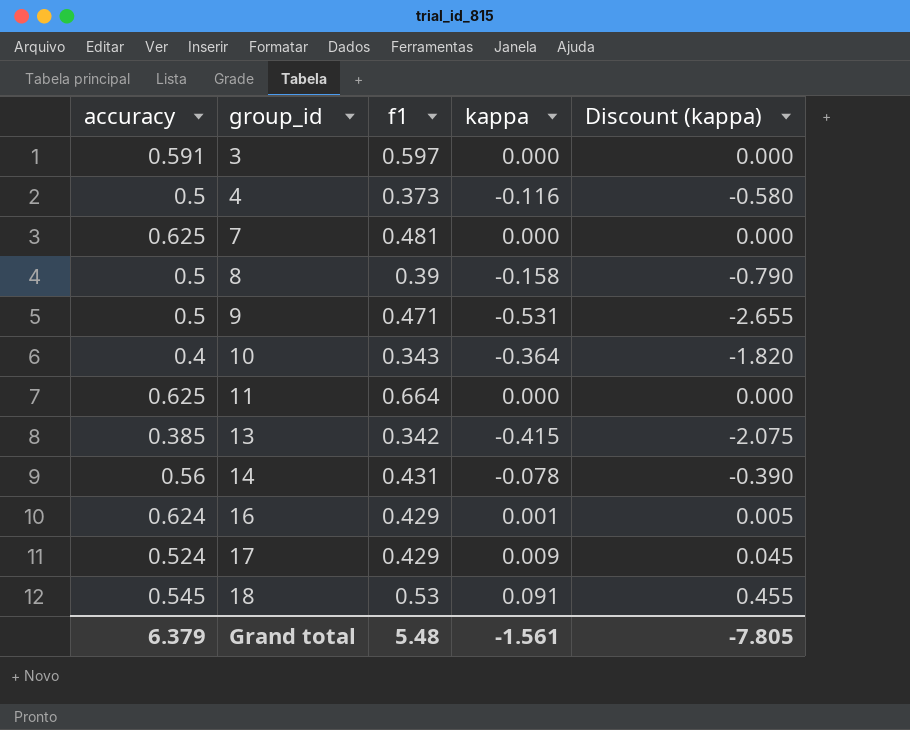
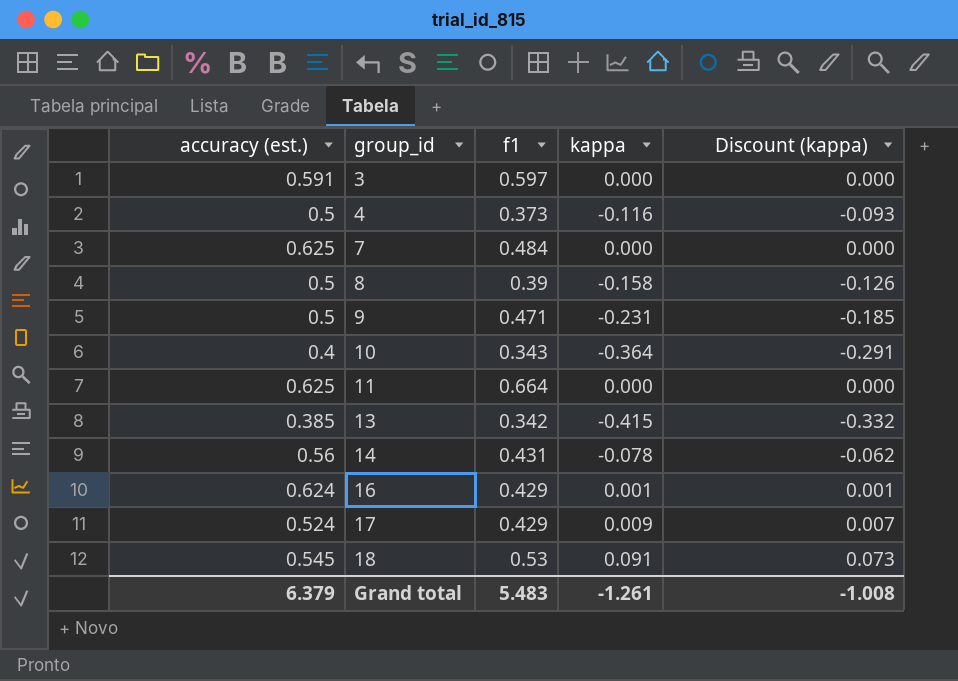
column name: accuracy -> accuracy (est.)
column Discount (kappa) | formula: [kappa] * 5 -> [kappa] * 0.8
7 | f1: 0.481 -> 0.484
9 | kappa: -0.531 -> -0.231
Grand total | f1: 5.48 -> 5.483
Grand total | kappa: -1.561 -> -1.261
Grand total | Discount (kappa): -7.805 -> -1.008

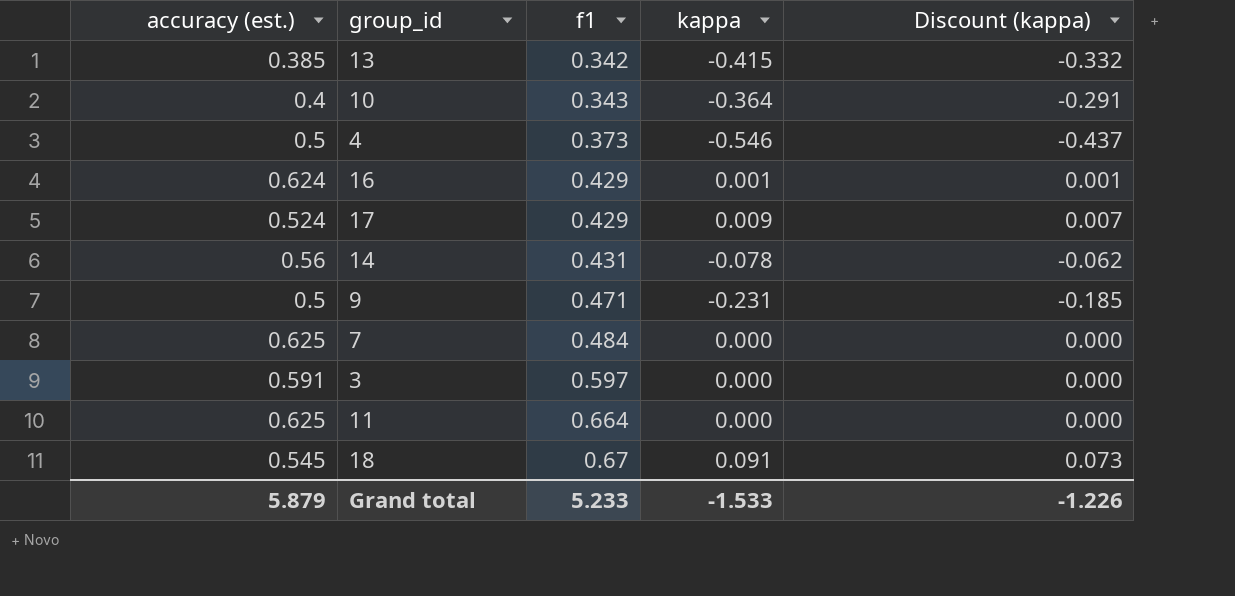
row order: group_id ascending -> f1 ascending
row 8: 0.5 | 0.39 | -0.158 | -0.126 -> none
4 | kappa: -0.116 -> -0.546
4 | Discount (kappa): -0.093 -> -0.437
18 | f1: 0.53 -> 0.67
Grand total | accuracy (est.): 6.379 -> 5.879
Grand total | f1: 5.483 -> 5.233
Grand total | kappa: -1.261 -> -1.533
Grand total | Discount (kappa): -1.008 -> -1.226

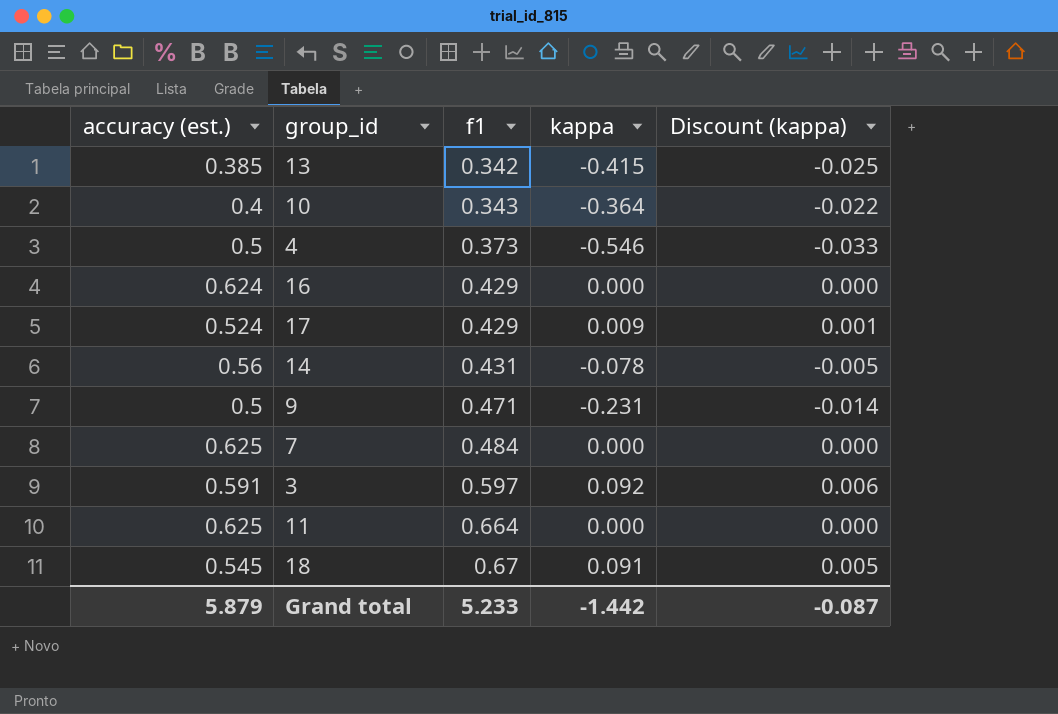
column Discount (kappa) | formula: [kappa] * 0.8 -> [kappa] * 0.06
16 | kappa: 0.001 -> 0.000
3 | kappa: 0.000 -> 0.092
Grand total | kappa: -1.533 -> -1.442
Grand total | Discount (kappa): -1.226 -> -0.087

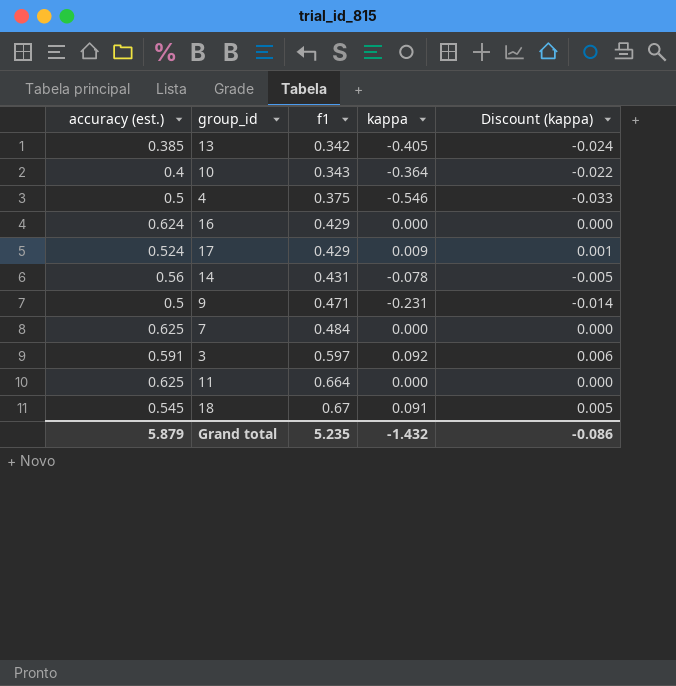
13 | kappa: -0.415 -> -0.405
13 | Discount (kappa): -0.025 -> -0.024
4 | f1: 0.373 -> 0.375
Grand total | f1: 5.233 -> 5.235
Grand total | kappa: -1.442 -> -1.432
Grand total | Discount (kappa): -0.087 -> -0.086

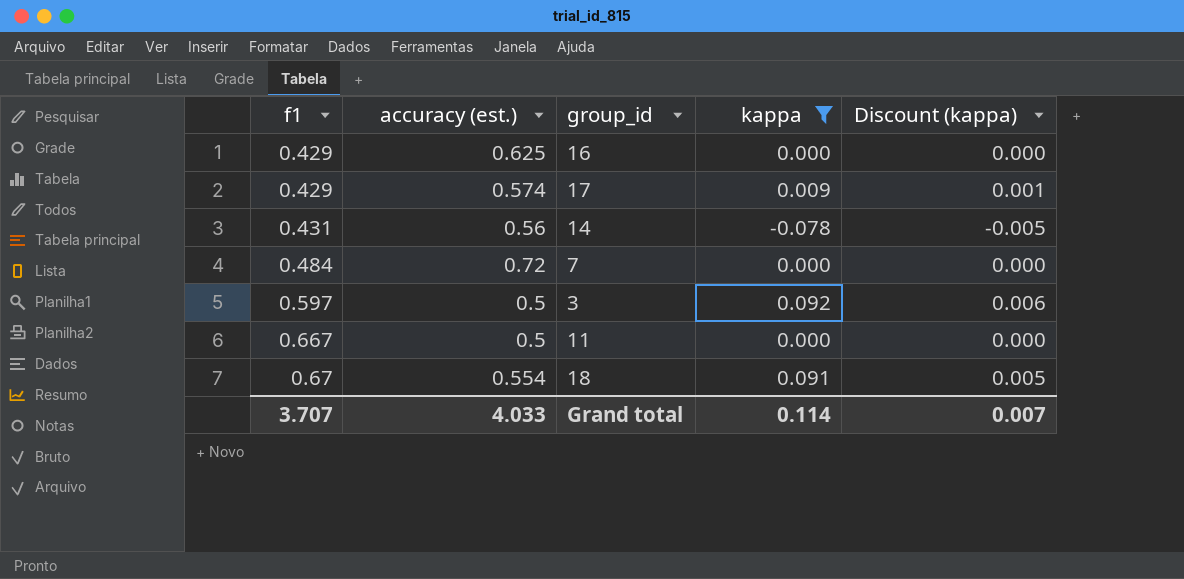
filter: none -> kappa >= -0.078
column f1 | position: 3 -> 1
16 | accuracy (est.): 0.624 -> 0.625
17 | accuracy (est.): 0.524 -> 0.574
7 | accuracy (est.): 0.625 -> 0.72
3 | accuracy (est.): 0.591 -> 0.5
11 | f1: 0.664 -> 0.667
11 | accuracy (est.): 0.625 -> 0.5
18 | accuracy (est.): 0.545 -> 0.554
Grand total | f1: 5.235 -> 3.707
Grand total | accuracy (est.): 5.879 -> 4.033
Grand total | kappa: -1.432 -> 0.114
Grand total | Discount (kappa): -0.086 -> 0.007

